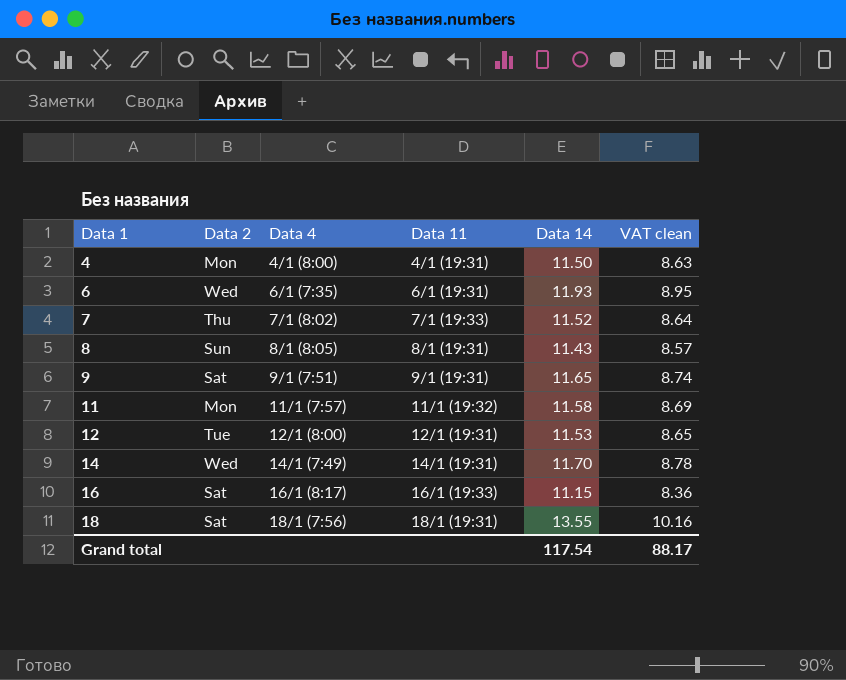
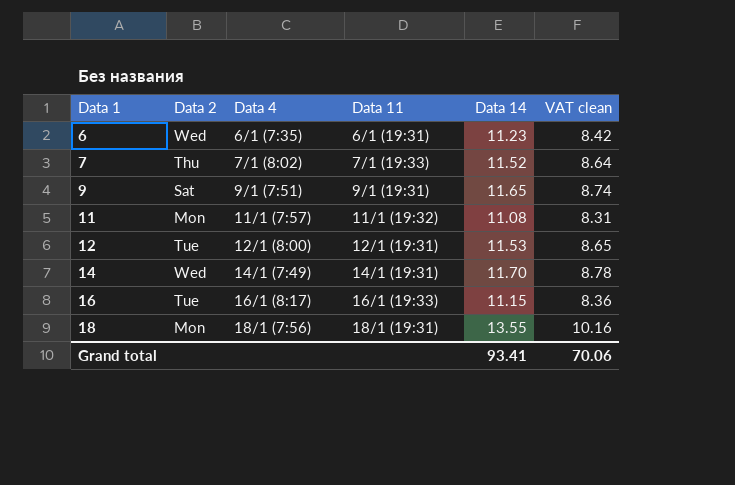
row 4: Mon | 4/1 (8:00) | 4/1 (19:31) | 11.50 | 8.63 -> none
row 8: Sun | 8/1 (8:05) | 8/1 (19:31) | 11.43 | 8.57 -> none
6 | Data 14: 11.93 -> 11.23
6 | VAT clean: 8.95 -> 8.42
11 | Data 14: 11.58 -> 11.08
11 | VAT clean: 8.69 -> 8.31
16 | Data 2: Sat -> Tue
18 | Data 2: Sat -> Mon
Grand total | Data 14: 117.54 -> 93.41
Grand total | VAT clean: 88.17 -> 70.06

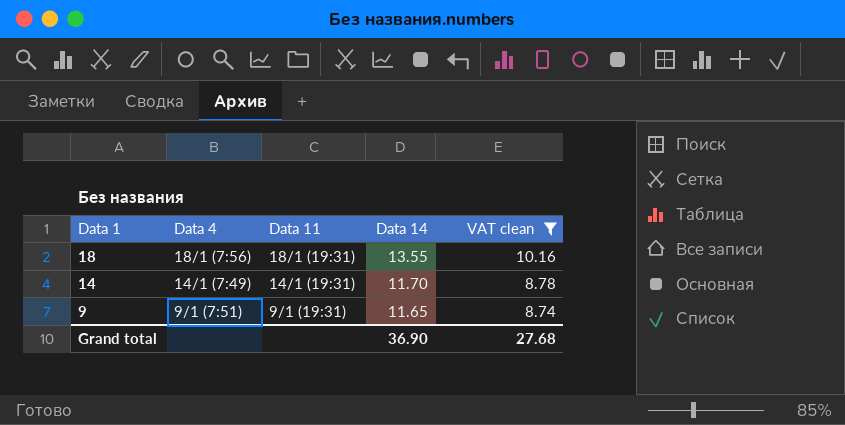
filter: none -> VAT clean >= 8.74
row order: Data 1 ascending -> Data 1 descending
column Data 2 | position: 2 -> none
Grand total | Data 14: 93.41 -> 36.90
Grand total | VAT clean: 70.06 -> 27.68

